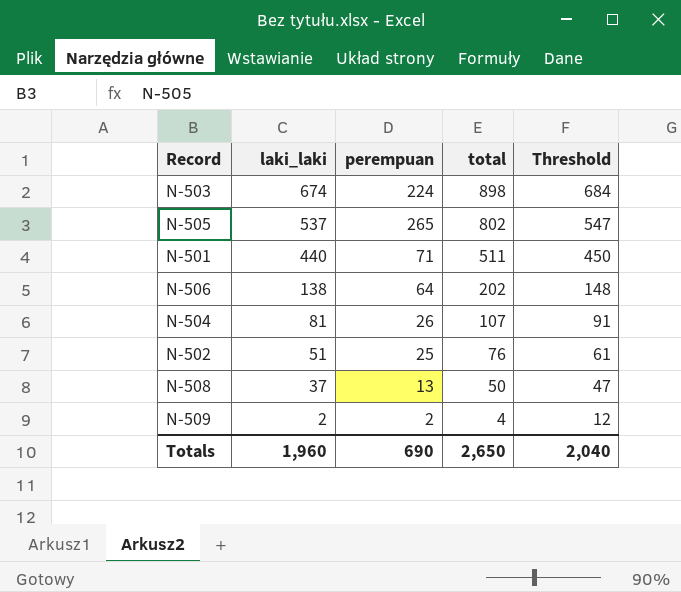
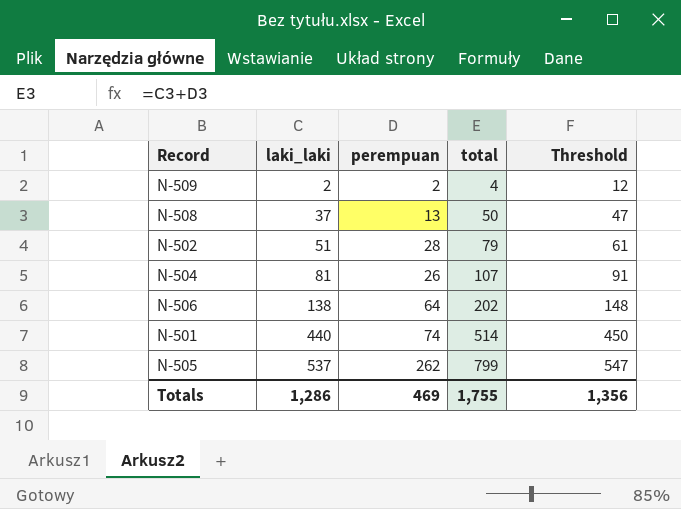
row order: laki_laki descending -> laki_laki ascending
row N-503: 674 | 224 | 898 | 684 -> none
N-502 | perempuan: 25 -> 28
N-502 | total: 76 -> 79
N-501 | perempuan: 71 -> 74
N-501 | total: 511 -> 514
N-505 | perempuan: 265 -> 262
N-505 | total: 802 -> 799
Totals | laki_laki: 1,960 -> 1,286
Totals | perempuan: 690 -> 469
Totals | total: 2,650 -> 1,755
Totals | Threshold: 2,040 -> 1,356

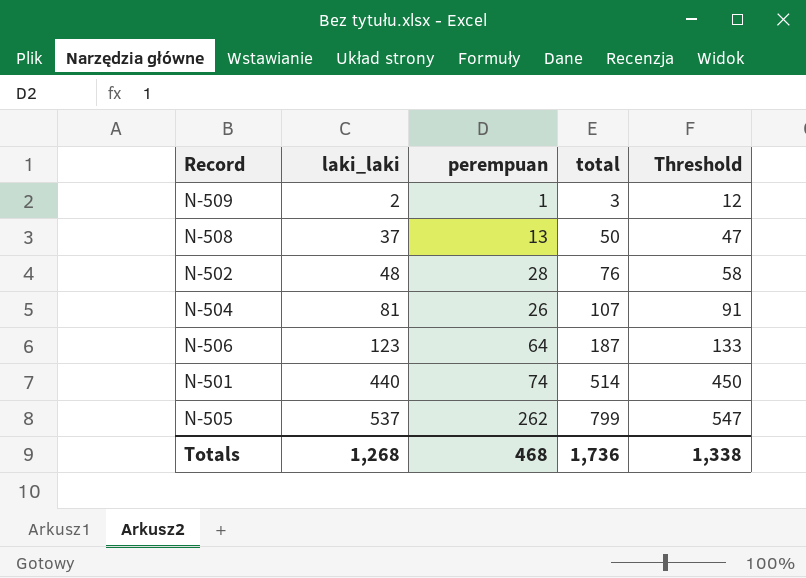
N-509 | perempuan: 2 -> 1
N-509 | total: 4 -> 3
N-502 | laki_laki: 51 -> 48
N-502 | total: 79 -> 76
N-502 | Threshold: 61 -> 58
N-506 | laki_laki: 138 -> 123
N-506 | total: 202 -> 187
N-506 | Threshold: 148 -> 133
Totals | laki_laki: 1,286 -> 1,268
Totals | perempuan: 469 -> 468
Totals | total: 1,755 -> 1,736
Totals | Threshold: 1,356 -> 1,338

